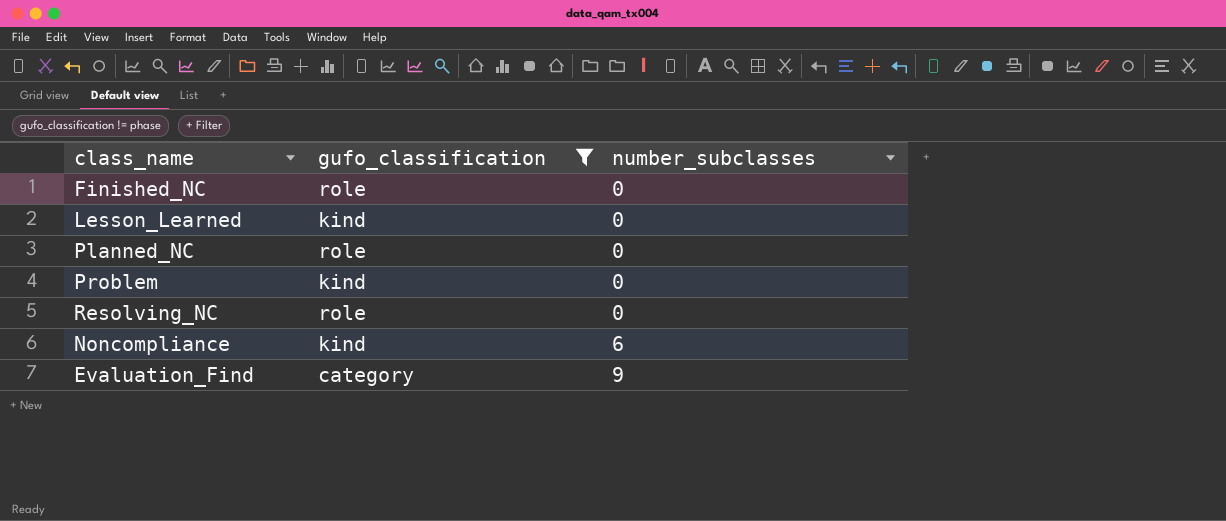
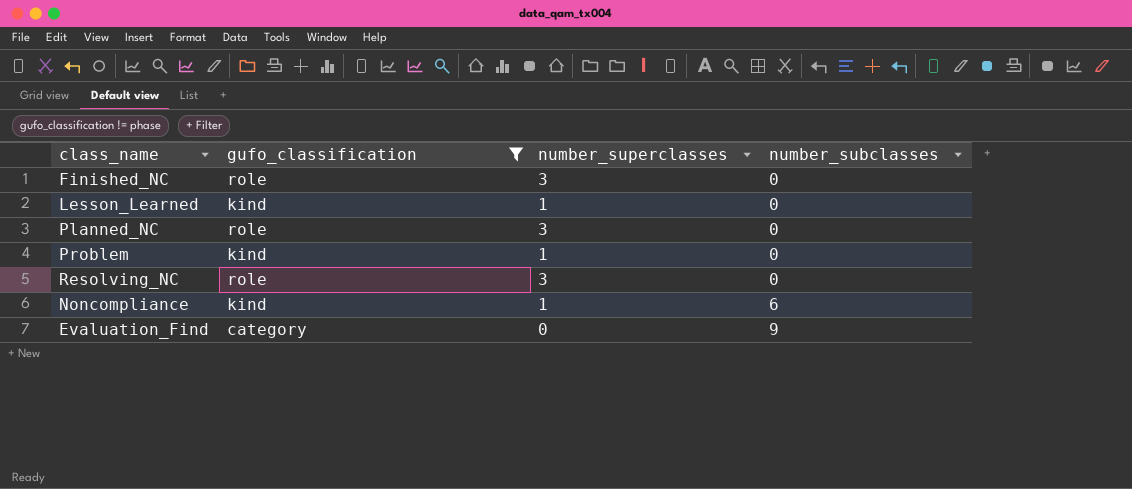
column number_superclasses | position: none -> 3

